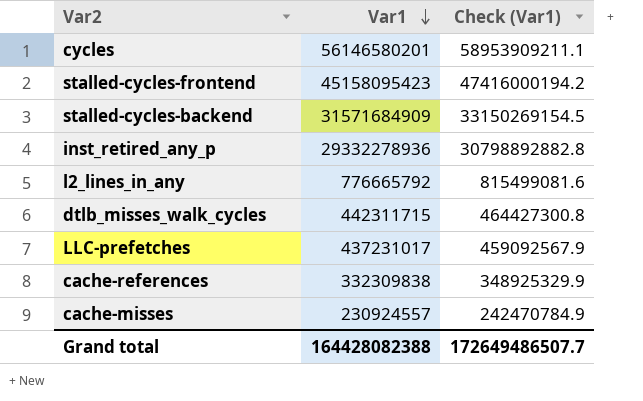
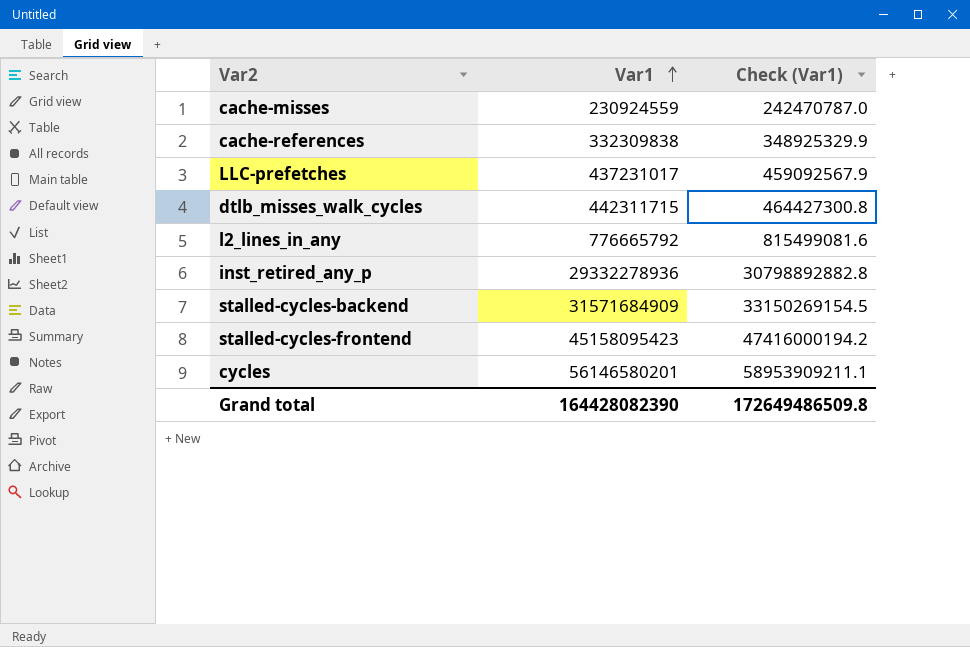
row order: Var1 descending -> Var1 ascending
cache-misses | Var1: 230924557 -> 230924559
cache-misses | Check (Var1): 242470784.9 -> 242470787.0
Grand total | Var1: 164428082388 -> 164428082390
Grand total | Check (Var1): 172649486507.7 -> 172649486509.8

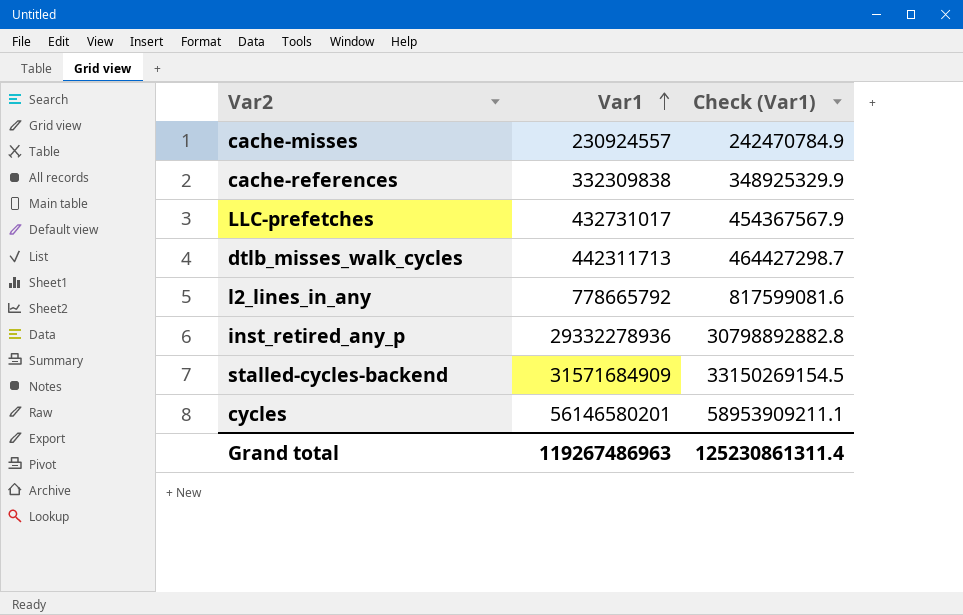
row stalled-cycles-frontend: 45158095423 | 47416000194.2 -> none
cache-misses | Var1: 230924559 -> 230924557
cache-misses | Check (Var1): 242470787.0 -> 242470784.9
LLC-prefetches | Var1: 437231017 -> 432731017
LLC-prefetches | Check (Var1): 459092567.9 -> 454367567.9
dtlb_misses_walk_cycles | Var1: 442311715 -> 442311713
dtlb_misses_walk_cycles | Check (Var1): 464427300.8 -> 464427298.7
l2_lines_in_any | Var1: 776665792 -> 778665792
l2_lines_in_any | Check (Var1): 815499081.6 -> 817599081.6
Grand total | Var1: 164428082390 -> 119267486963
Grand total | Check (Var1): 172649486509.8 -> 125230861311.4

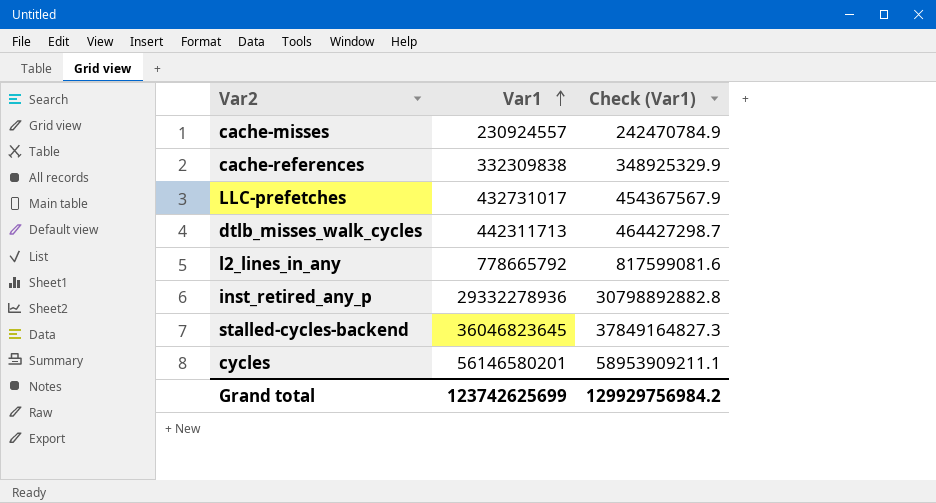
stalled-cycles-backend | Var1: 31571684909 -> 36046823645
stalled-cycles-backend | Check (Var1): 33150269154.5 -> 37849164827.3
Grand total | Var1: 119267486963 -> 123742625699
Grand total | Check (Var1): 125230861311.4 -> 129929756984.2

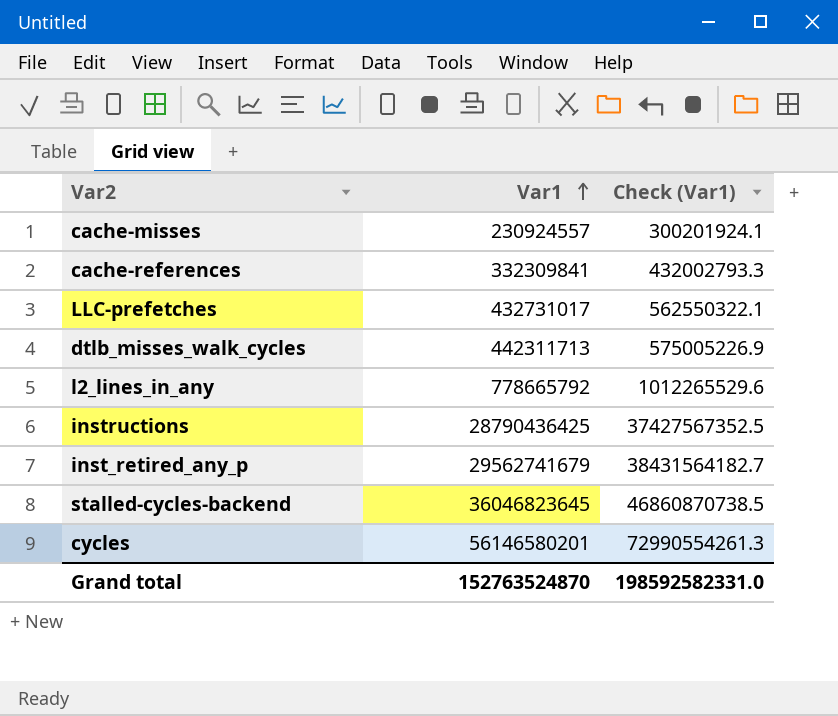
column Check (Var1) | formula: [Var1] * 1.05 -> [Var1] * 1.3
cache-references | Var1: 332309838 -> 332309841
row instructions: none -> 28790436425 | 37427567352.5
inst_retired_any_p | Var1: 29332278936 -> 29562741679
Grand total | Var1: 123742625699 -> 152763524870
Grand total | Check (Var1): 129929756984.2 -> 198592582331.0

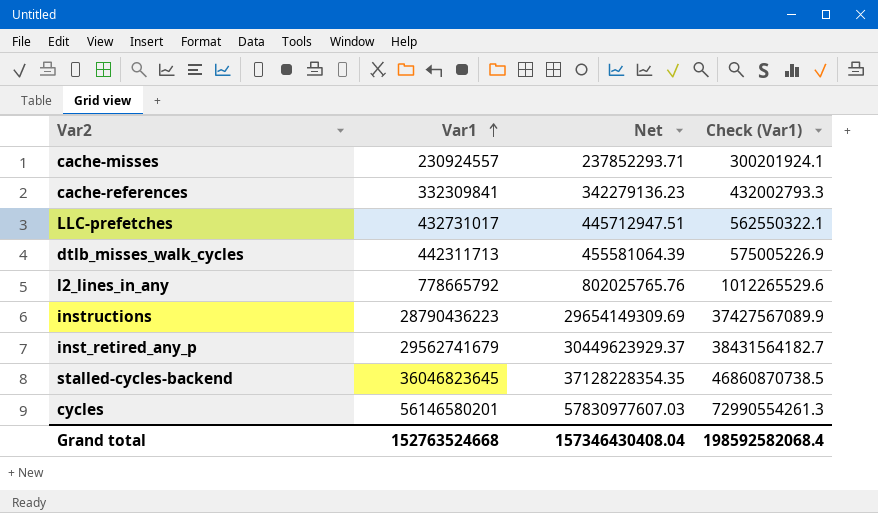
column Net | formula: none -> [Var1] * 1.03
instructions | Var1: 28790436425 -> 28790436223
instructions | Check (Var1): 37427567352.5 -> 37427567089.9
Grand total | Var1: 152763524870 -> 152763524668
Grand total | Check (Var1): 198592582331.0 -> 198592582068.4

